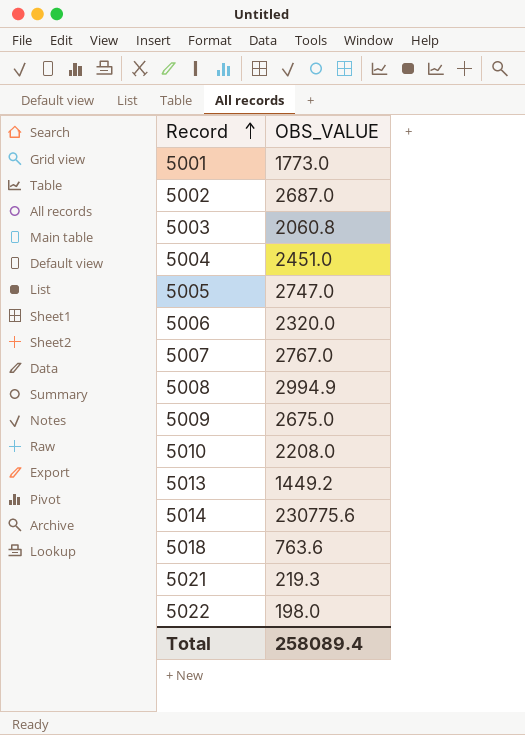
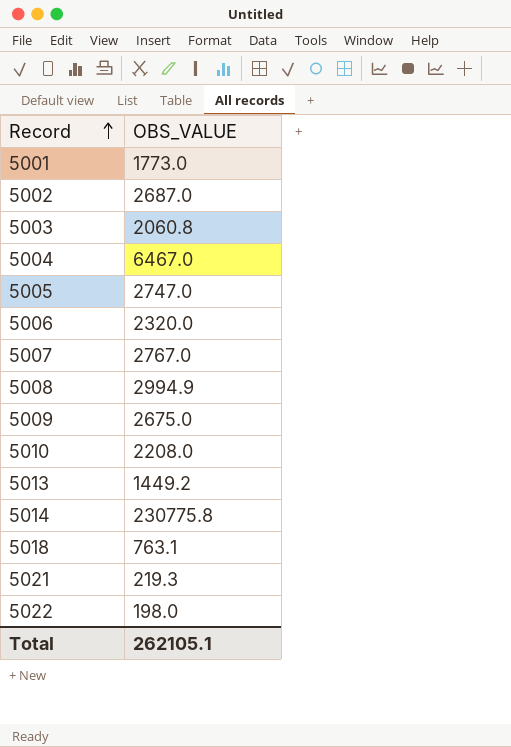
5004 | OBS_VALUE: 2451.0 -> 6467.0
5014 | OBS_VALUE: 230775.6 -> 230775.8
5018 | OBS_VALUE: 763.6 -> 763.1
Total | OBS_VALUE: 258089.4 -> 262105.1

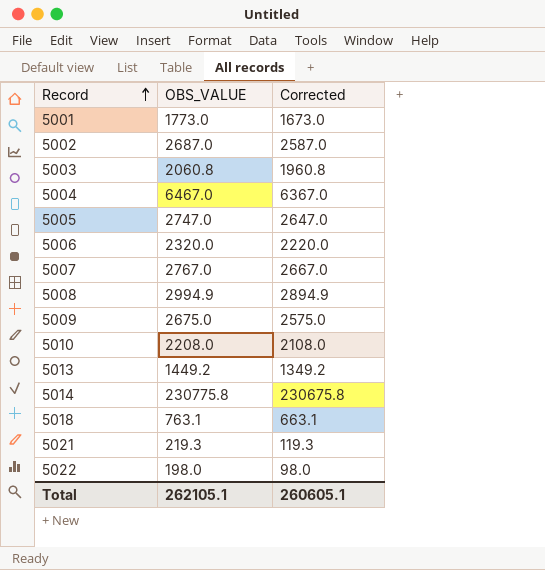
column Corrected | formula: none -> [OBS_VALUE] - 100

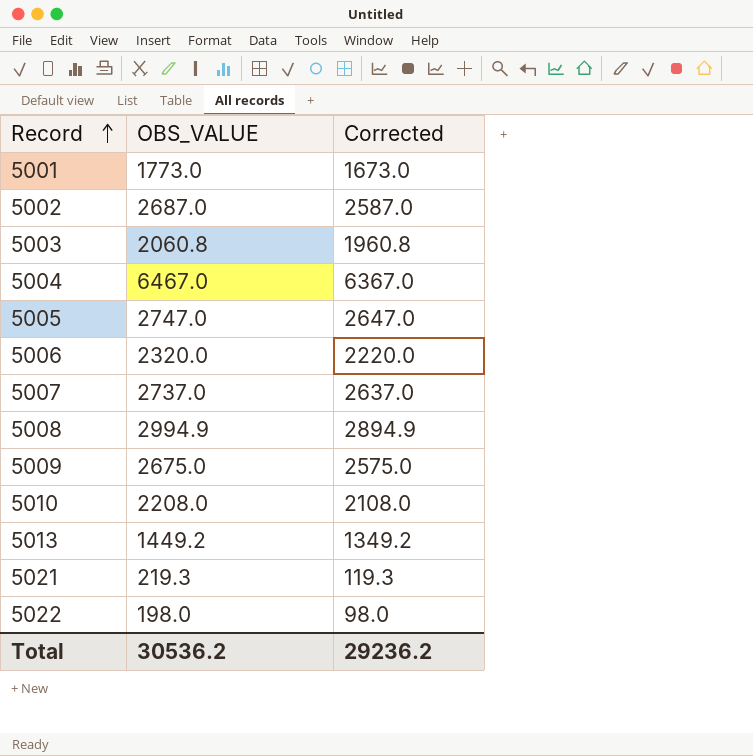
row 5014: 230775.8 | 230675.8 -> none
row 5018: 763.1 | 663.1 -> none
5007 | OBS_VALUE: 2767.0 -> 2737.0
5007 | Corrected: 2667.0 -> 2637.0
Total | OBS_VALUE: 262105.1 -> 30536.2
Total | Corrected: 260605.1 -> 29236.2

